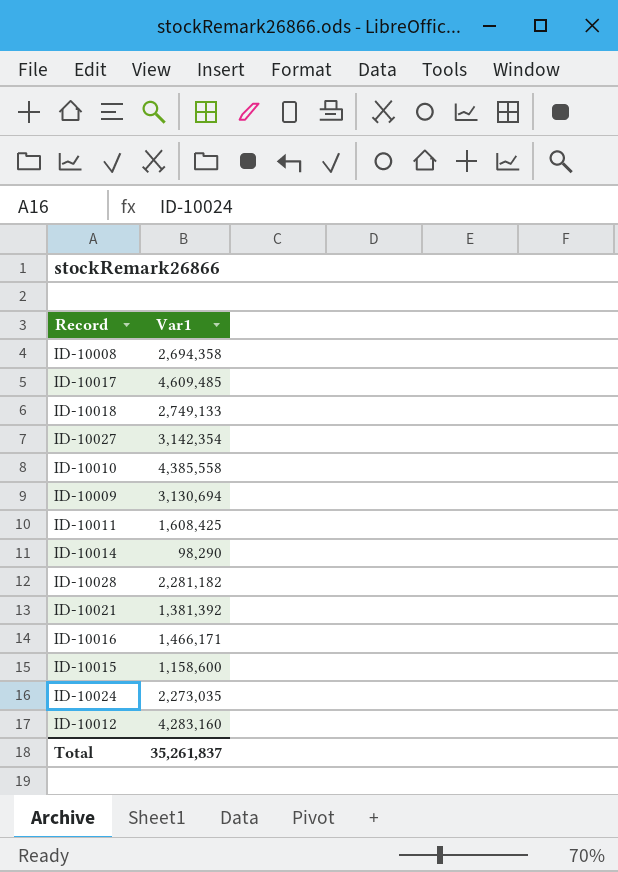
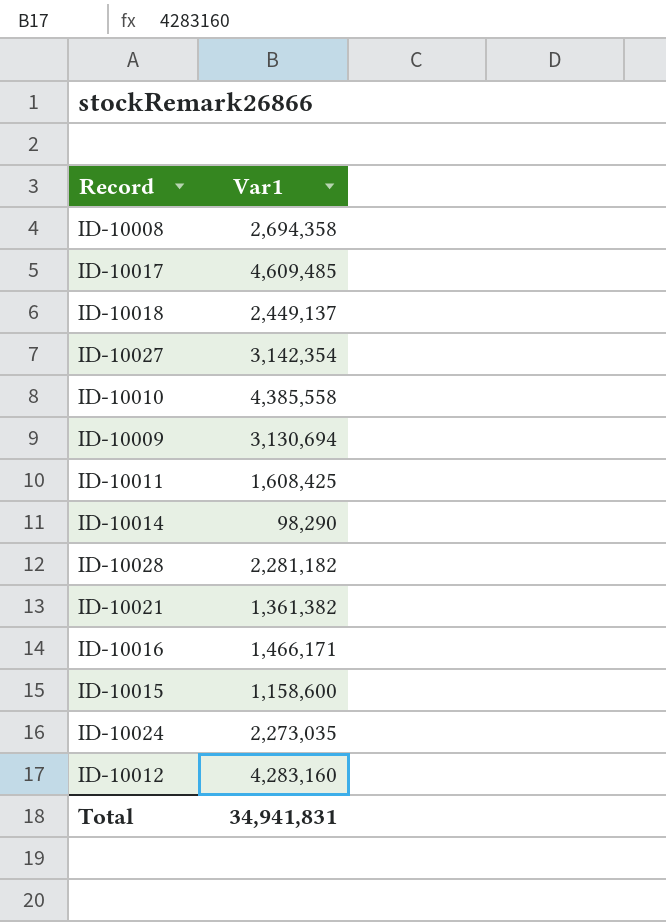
ID-10018 | Var1: 2,749,133 -> 2,449,137
ID-10021 | Var1: 1,381,392 -> 1,361,382
Total | Var1: 35,261,837 -> 34,941,831

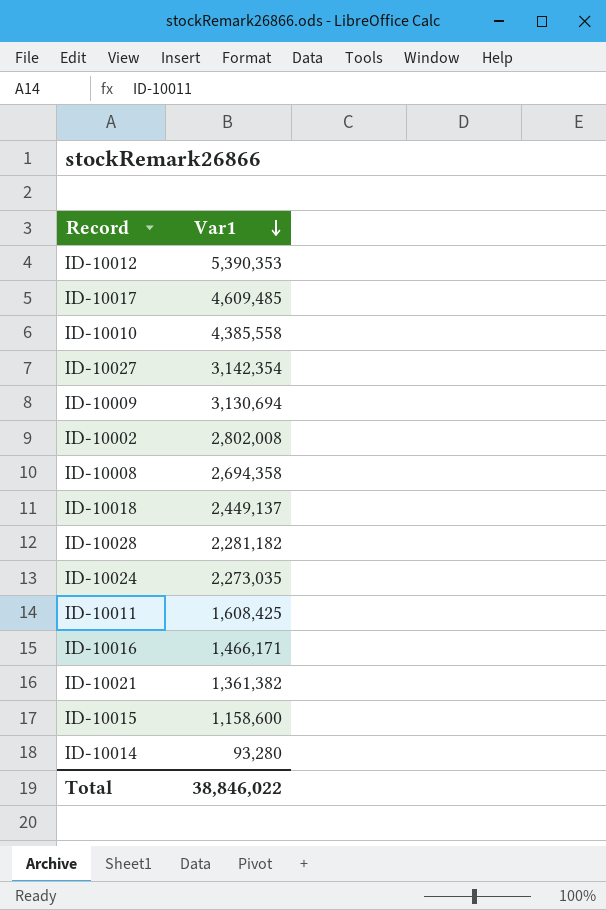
row order: none -> Var1 descending
ID-10012 | Var1: 4,283,160 -> 5,390,353
row ID-10002: none -> 2,802,008
ID-10014 | Var1: 98,290 -> 93,280
Total | Var1: 34,941,831 -> 38,846,022

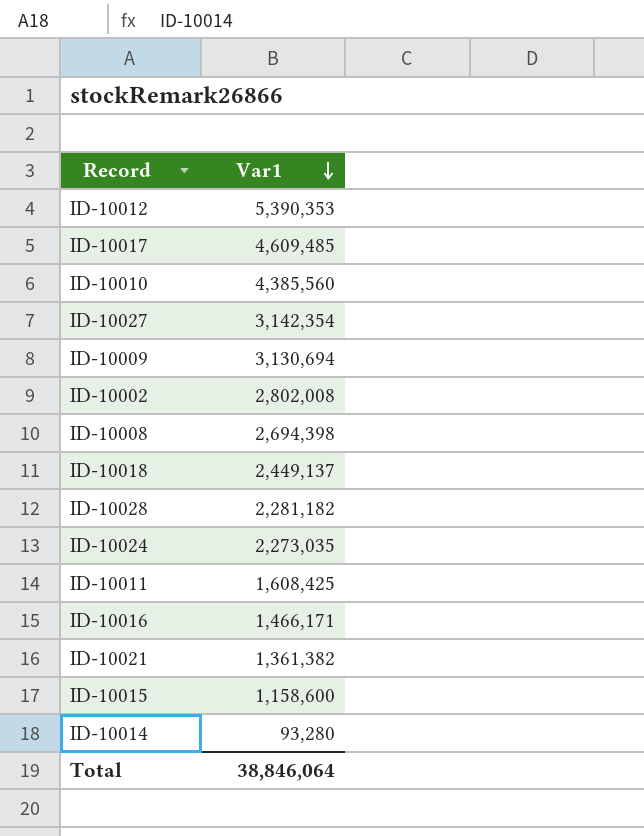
ID-10010 | Var1: 4,385,558 -> 4,385,560
ID-10008 | Var1: 2,694,358 -> 2,694,398
Total | Var1: 38,846,022 -> 38,846,064

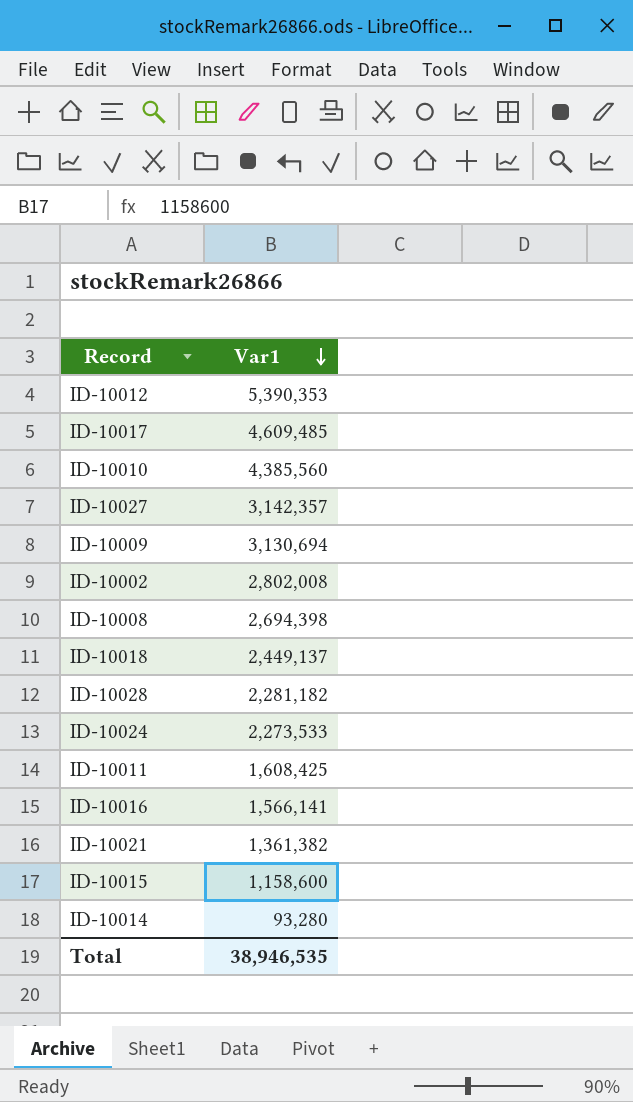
ID-10027 | Var1: 3,142,354 -> 3,142,357
ID-10024 | Var1: 2,273,035 -> 2,273,533
ID-10016 | Var1: 1,466,171 -> 1,566,141
Total | Var1: 38,846,064 -> 38,946,535

